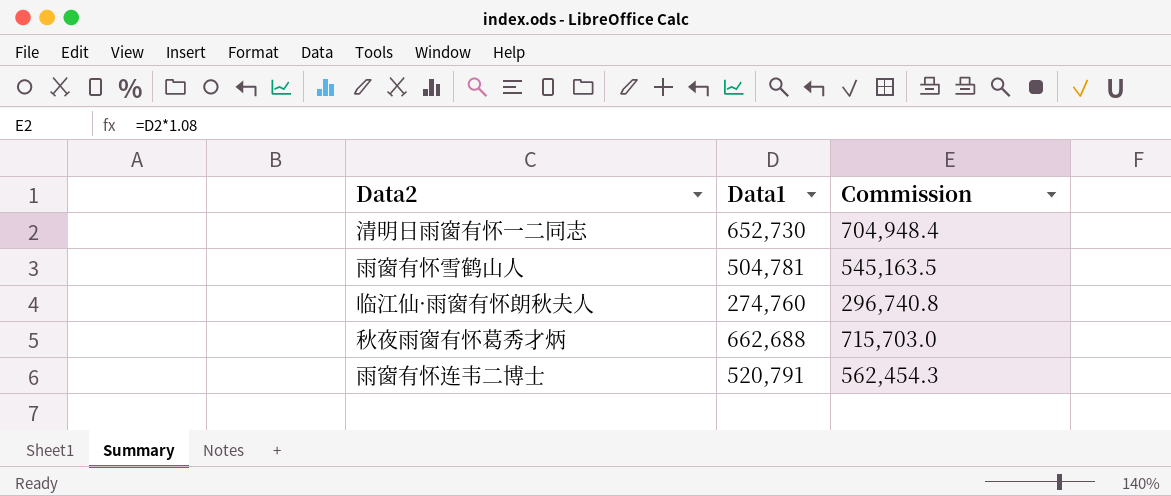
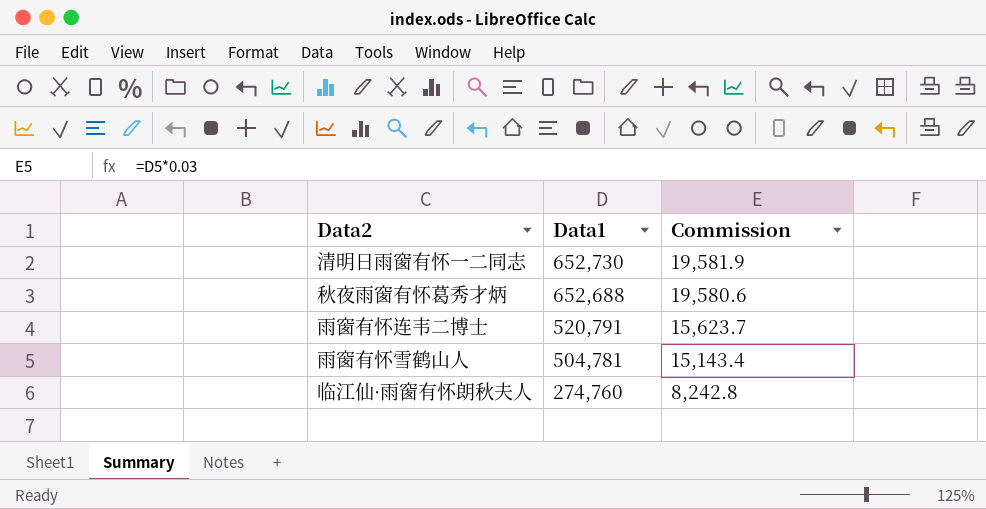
row order: none -> Data1 descending
column Commission | formula: [Data1] * 1.08 -> [Data1] * 0.03
秋夜雨窗有怀葛秀才炳 | Data1: 662,688 -> 652,688

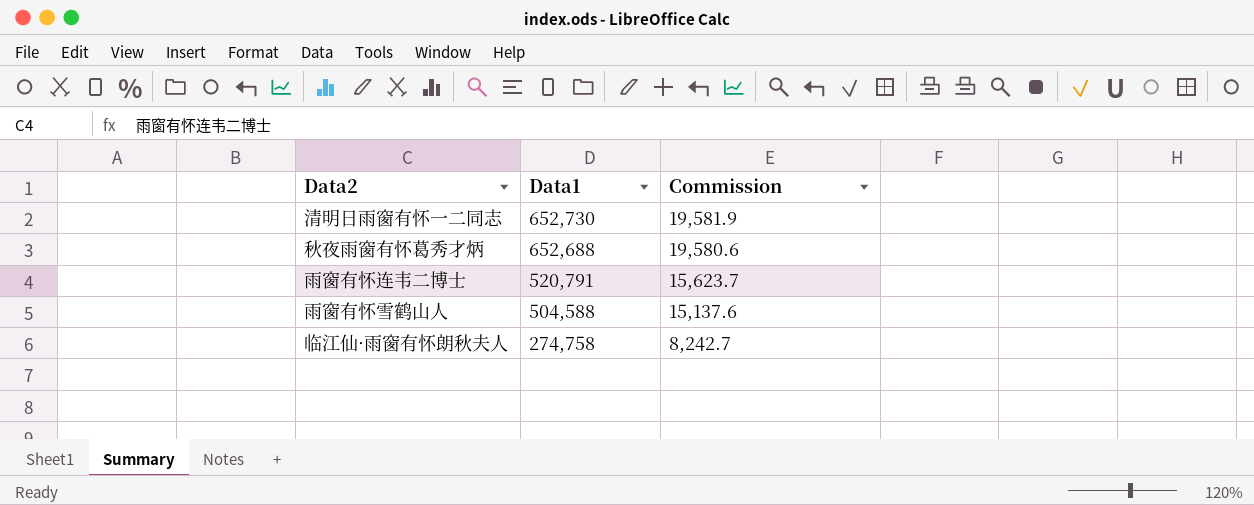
雨窗有怀雪鹤山人 | Data1: 504,781 -> 504,588
雨窗有怀雪鹤山人 | Commission: 15,143.4 -> 15,137.6
临江仙·雨窗有怀朗秋夫人 | Data1: 274,760 -> 274,758
临江仙·雨窗有怀朗秋夫人 | Commission: 8,242.8 -> 8,242.7

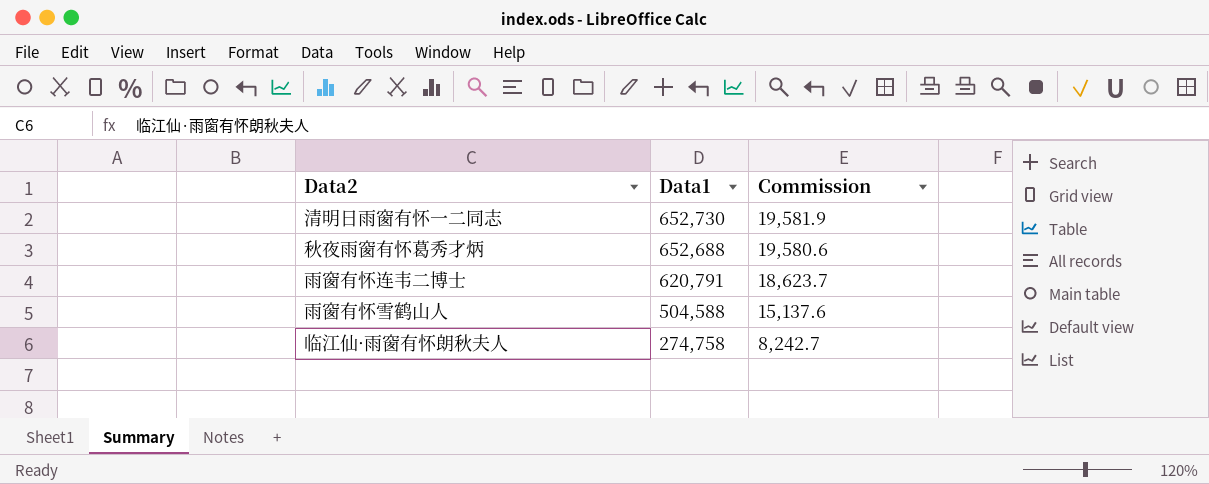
雨窗有怀连韦二博士 | Data1: 520,791 -> 620,791
雨窗有怀连韦二博士 | Commission: 15,623.7 -> 18,623.7

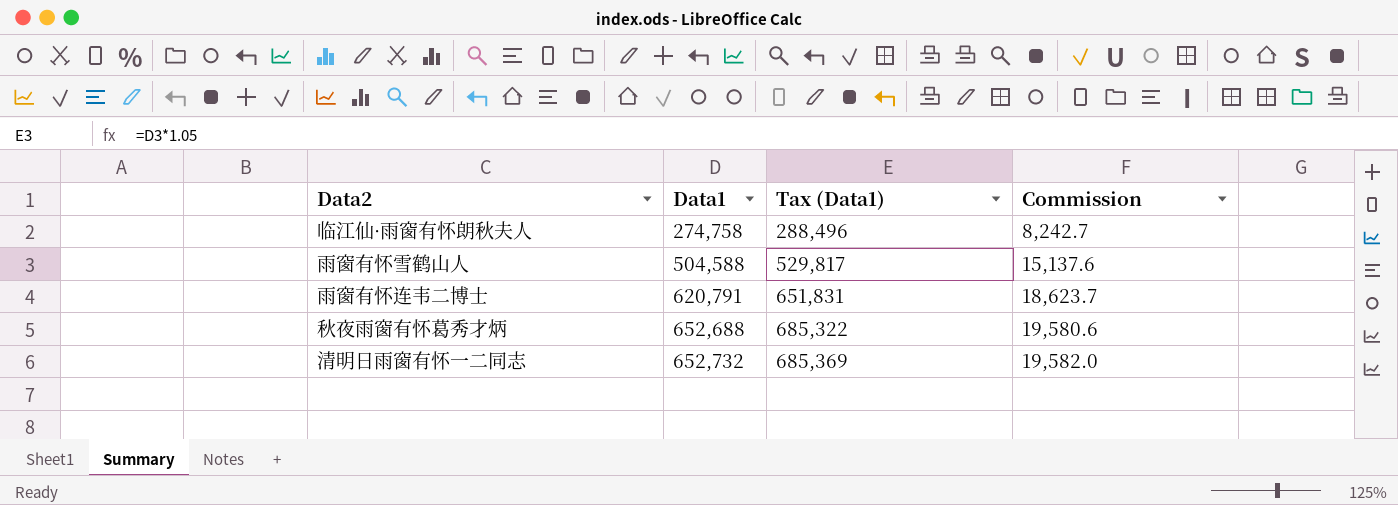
row order: Data1 descending -> Data1 ascending
column Tax (Data1) | formula: none -> [Data1] * 1.05
清明日雨窗有怀一二同志 | Data1: 652,730 -> 652,732
清明日雨窗有怀一二同志 | Commission: 19,581.9 -> 19,582.0

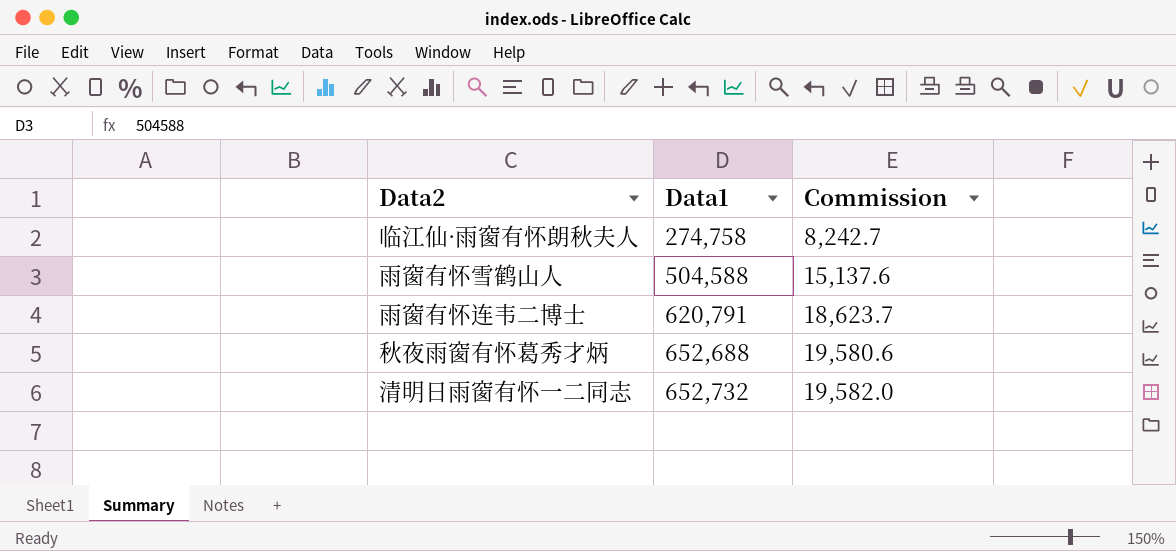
column Tax (Data1) | formula: [Data1] * 1.05 -> none

